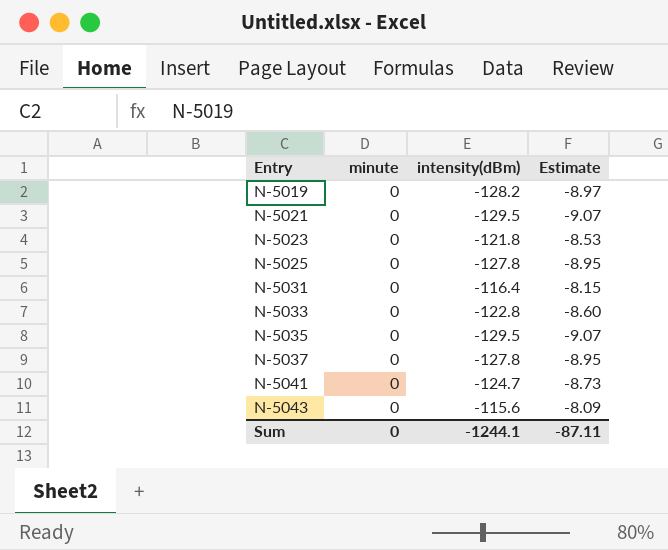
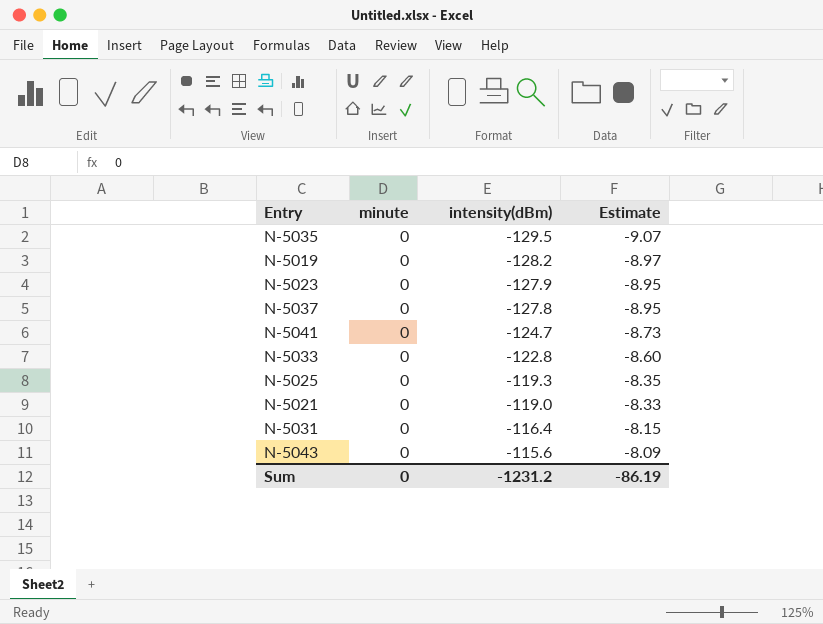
row order: Entry ascending -> intensity(dBm) ascending
N-5023 | intensity(dBm): -121.8 -> -127.9
N-5023 | Estimate: -8.53 -> -8.95
N-5025 | intensity(dBm): -127.8 -> -119.3
N-5025 | Estimate: -8.95 -> -8.35
N-5021 | intensity(dBm): -129.5 -> -119.0
N-5021 | Estimate: -9.07 -> -8.33
Sum | intensity(dBm): -1244.1 -> -1231.2
Sum | Estimate: -87.11 -> -86.19

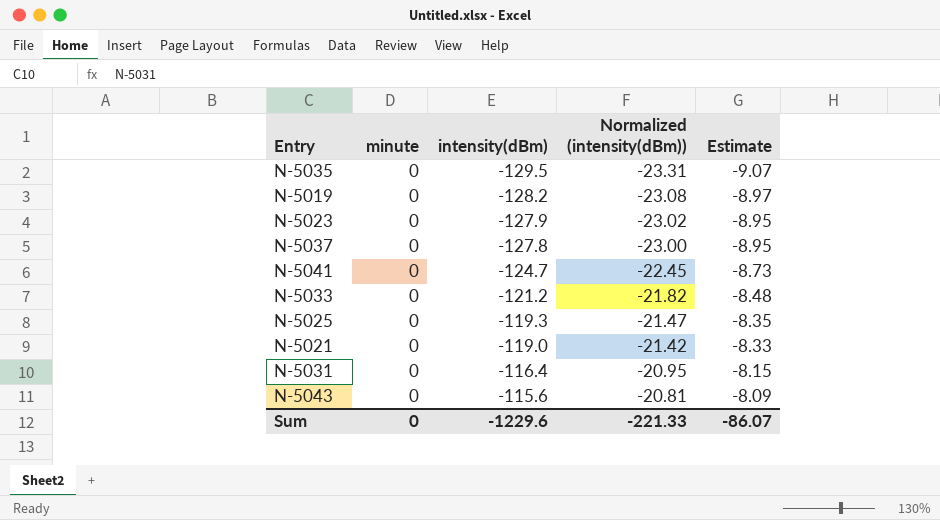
column Normalized (intensity(dBm)) | formula: none -> [intensity(dBm)] * 0.18
N-5033 | intensity(dBm): -122.8 -> -121.2
N-5033 | Estimate: -8.60 -> -8.48
Sum | intensity(dBm): -1231.2 -> -1229.6
Sum | Estimate: -86.19 -> -86.07

